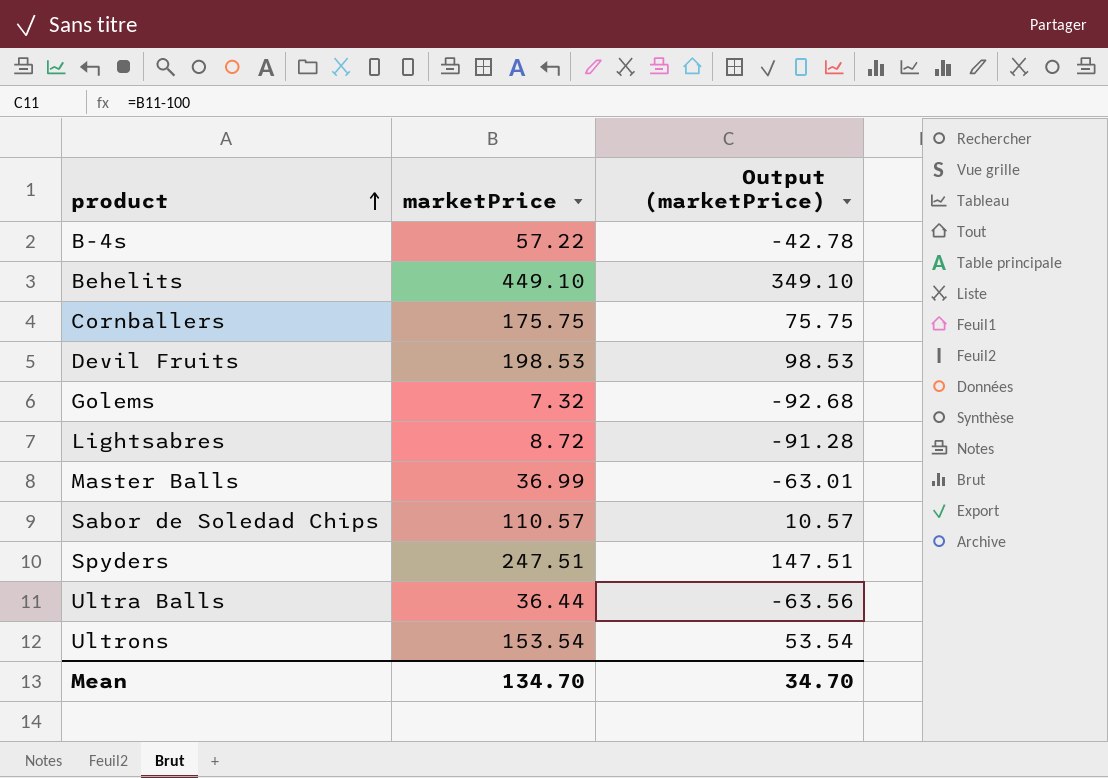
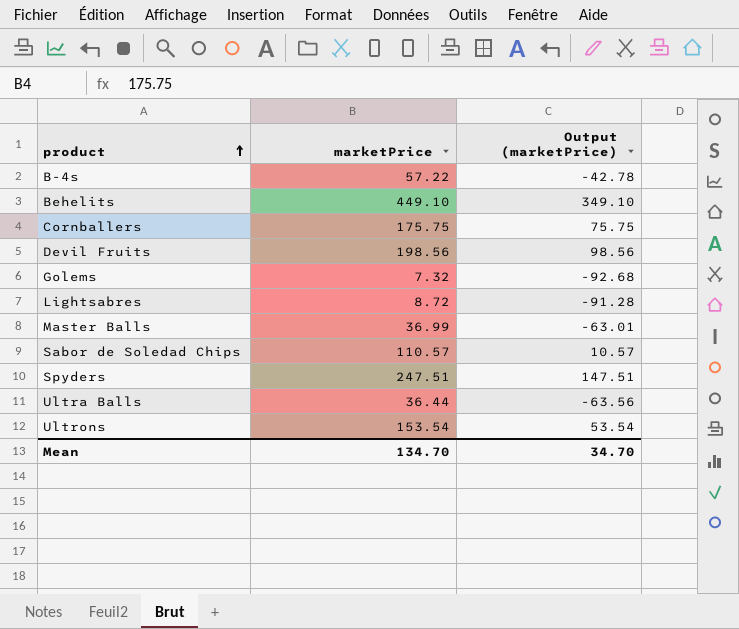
Devil Fruits | marketPrice: 198.53 -> 198.56
Devil Fruits | Output (marketPrice): 98.53 -> 98.56

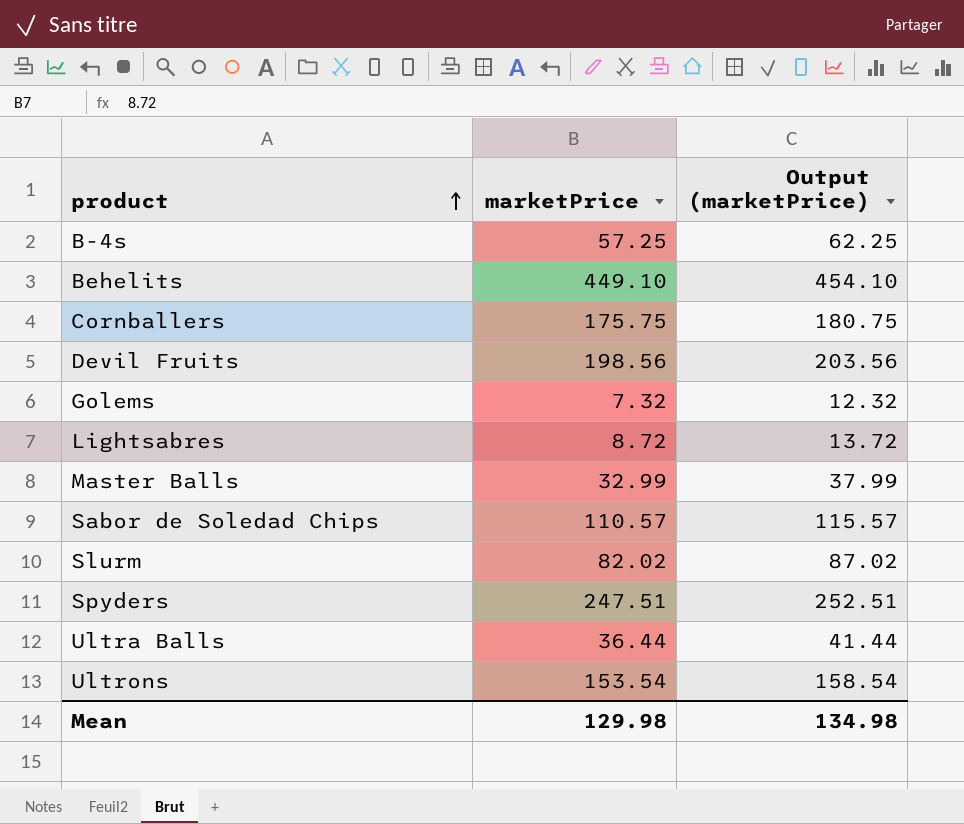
column Output (marketPrice) | formula: [marketPrice] - 100 -> [marketPrice] + 5
B-4s | marketPrice: 57.22 -> 57.25
Master Balls | marketPrice: 36.99 -> 32.99
row Slurm: none -> 82.02 | 87.02
Mean | marketPrice: 134.70 -> 129.98
Mean | Output (marketPrice): 34.70 -> 134.98

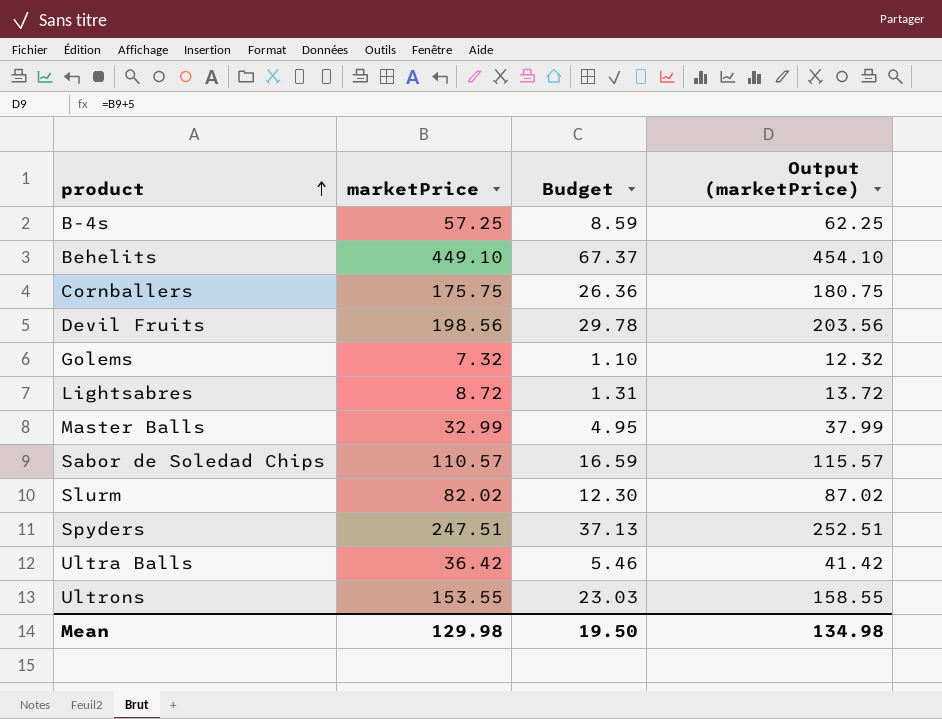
column Budget | formula: none -> [marketPrice] * 0.15
Ultra Balls | marketPrice: 36.44 -> 36.42
Ultra Balls | Output (marketPrice): 41.44 -> 41.42
Ultrons | marketPrice: 153.54 -> 153.55
Ultrons | Output (marketPrice): 158.54 -> 158.55

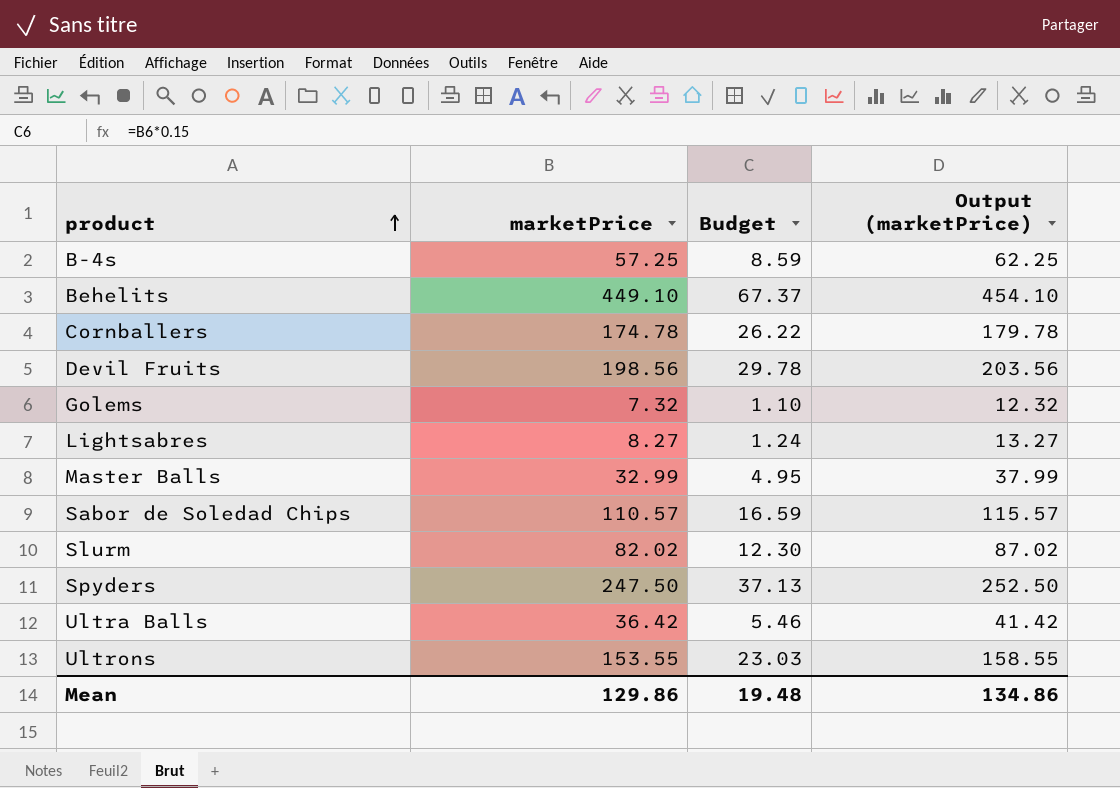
Cornballers | marketPrice: 175.75 -> 174.78
Cornballers | Budget: 26.36 -> 26.22
Cornballers | Output (marketPrice): 180.75 -> 179.78
Lightsabres | marketPrice: 8.72 -> 8.27
Lightsabres | Budget: 1.31 -> 1.24
Lightsabres | Output (marketPrice): 13.72 -> 13.27
Spyders | marketPrice: 247.51 -> 247.50
Spyders | Output (marketPrice): 252.51 -> 252.50
Mean | marketPrice: 129.98 -> 129.86
Mean | Budget: 19.50 -> 19.48
Mean | Output (marketPrice): 134.98 -> 134.86

